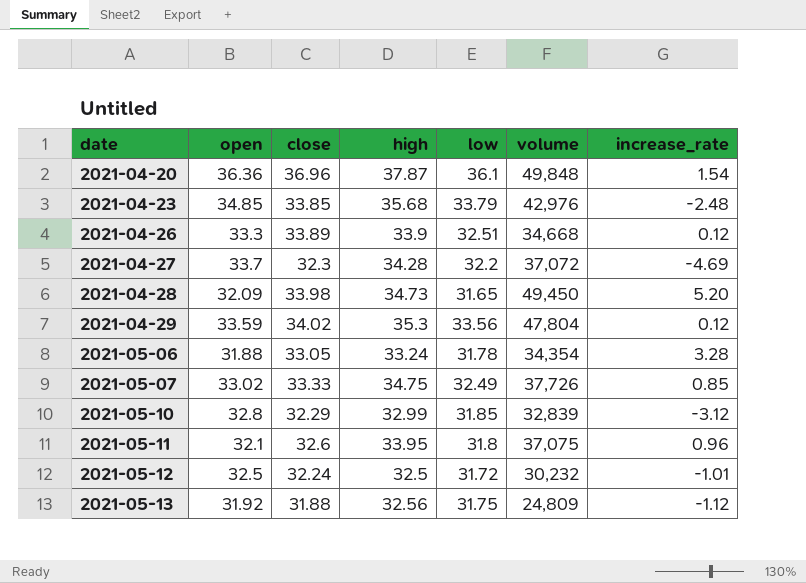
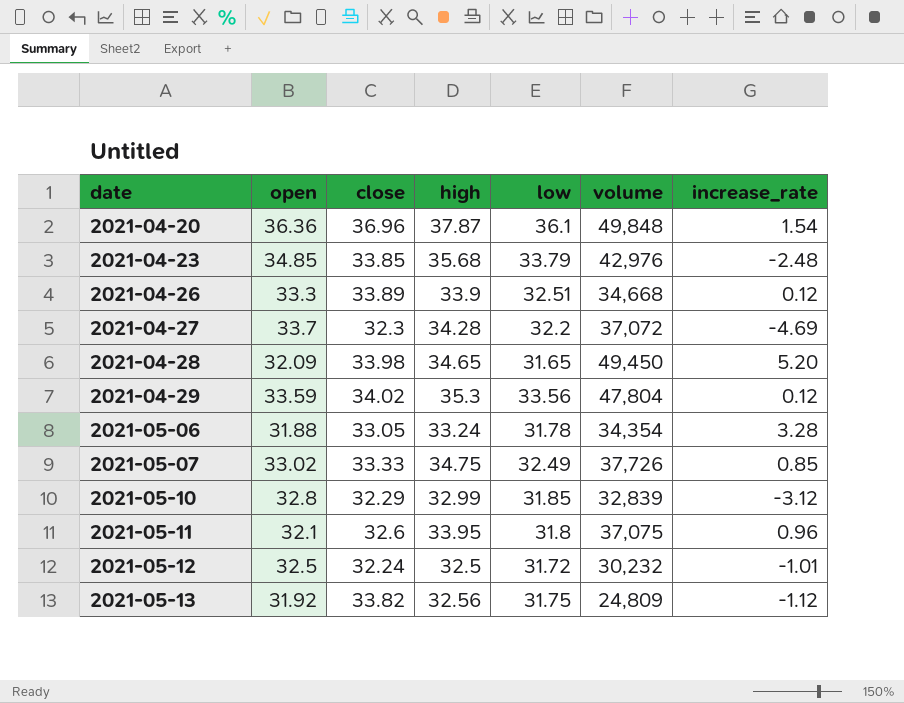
2021-04-28 | high: 34.73 -> 34.65
2021-05-13 | close: 31.88 -> 33.82

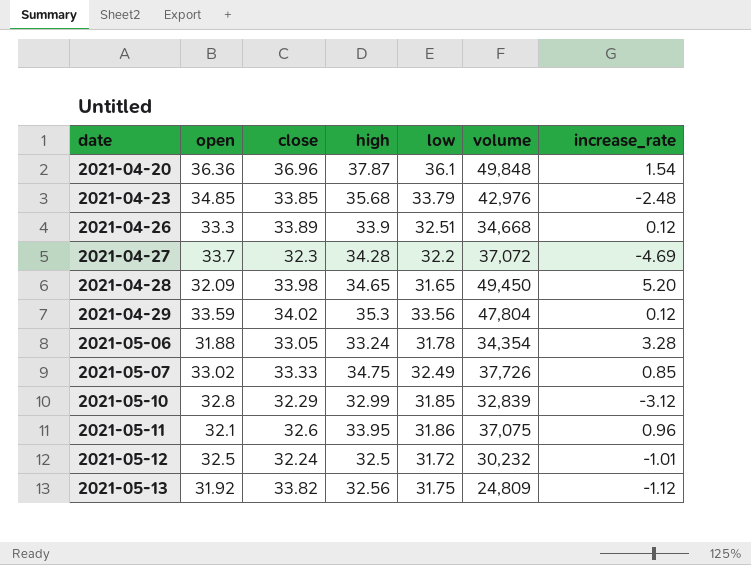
2021-05-11 | low: 31.8 -> 31.86

